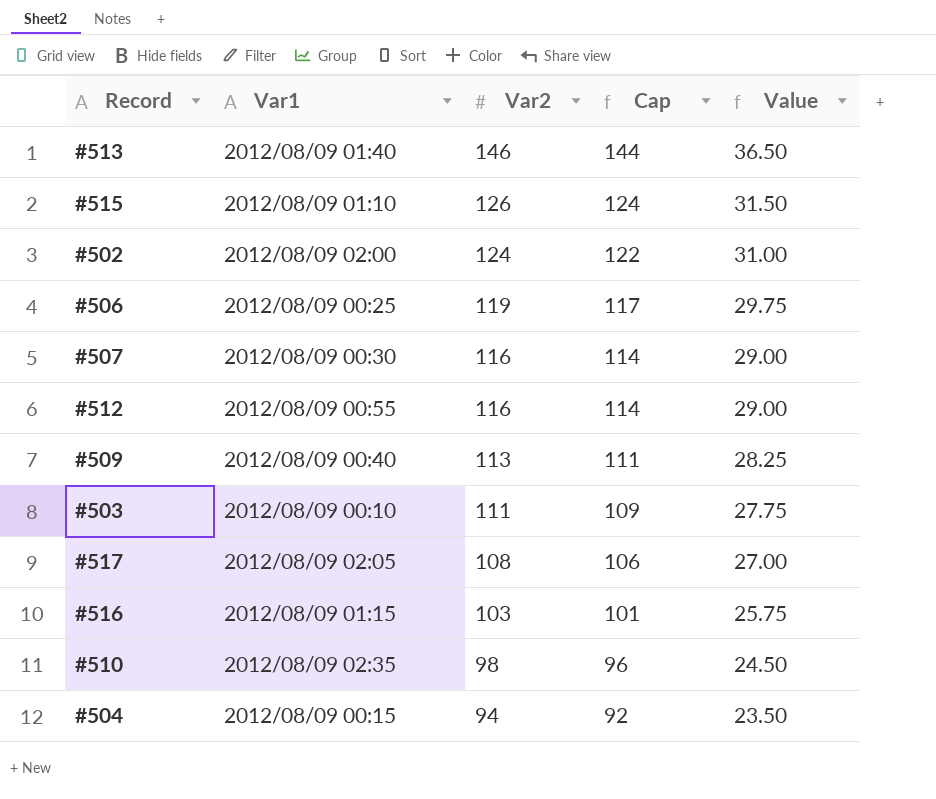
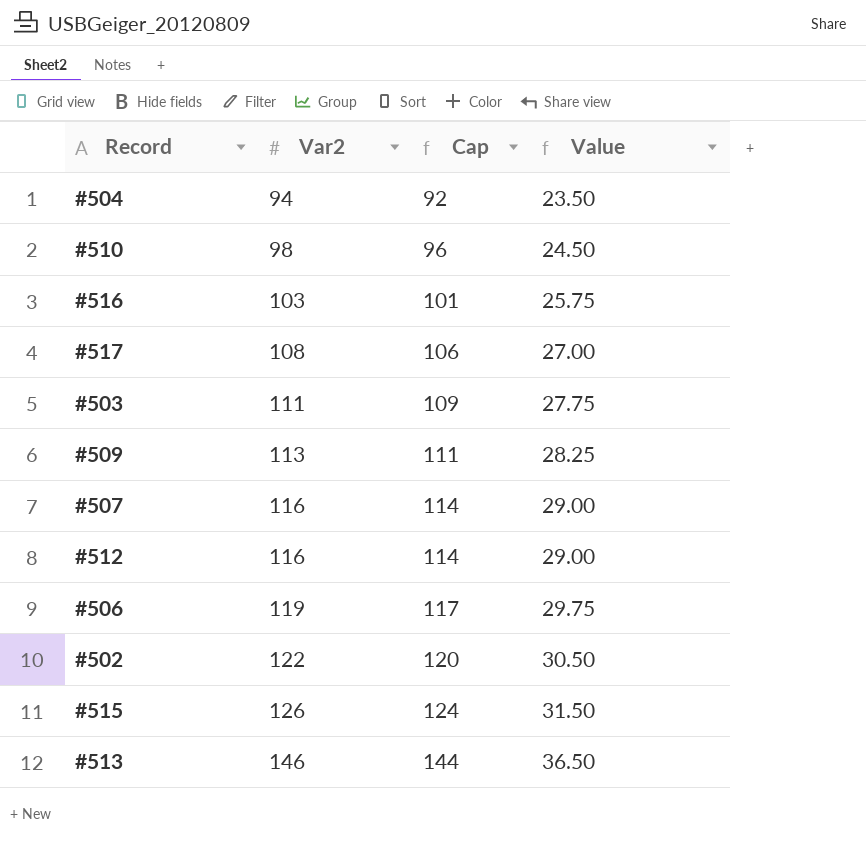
row order: Var2 descending -> Var2 ascending
column Var1 | position: 2 -> none
#502 | Var2: 124 -> 122
#502 | Cap: 122 -> 120
#502 | Value: 31.00 -> 30.50

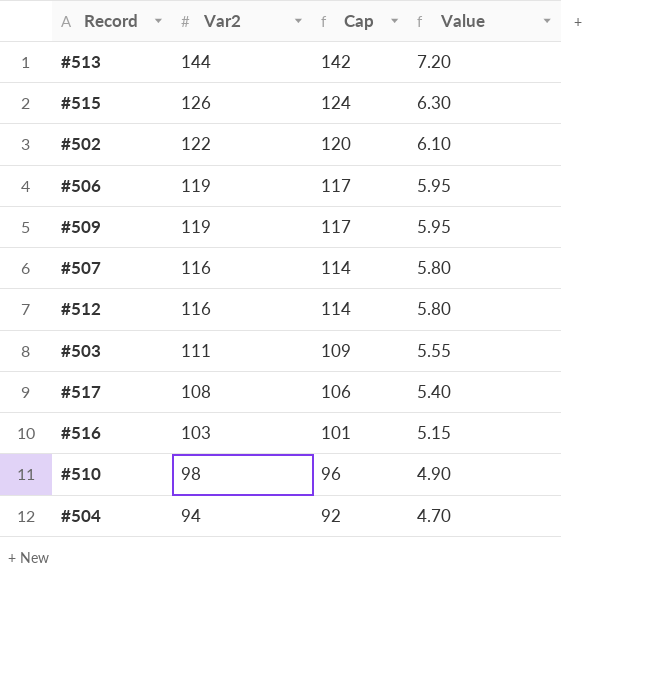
row order: Var2 ascending -> Var2 descending
column Value | formula: [Var2] * 0.25 -> [Var2] * 0.05
#513 | Var2: 146 -> 144
#513 | Cap: 144 -> 142
#509 | Var2: 113 -> 119
#509 | Cap: 111 -> 117

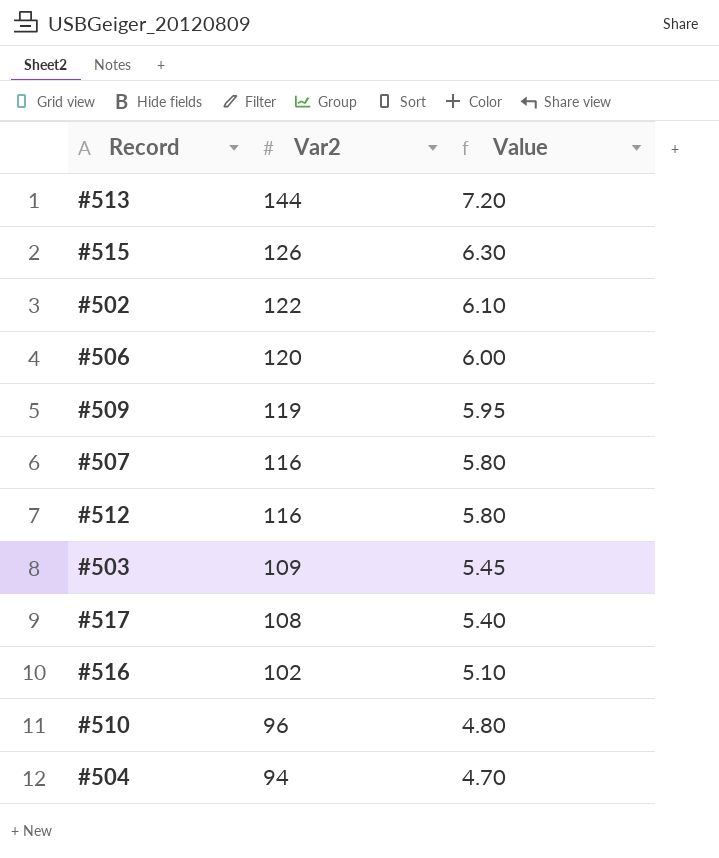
column Cap | formula: [Var2] - 2 -> none
#506 | Var2: 119 -> 120
#506 | Value: 5.95 -> 6.00
#503 | Var2: 111 -> 109
#503 | Value: 5.55 -> 5.45
#516 | Var2: 103 -> 102
#516 | Value: 5.15 -> 5.10
#510 | Var2: 98 -> 96
#510 | Value: 4.90 -> 4.80

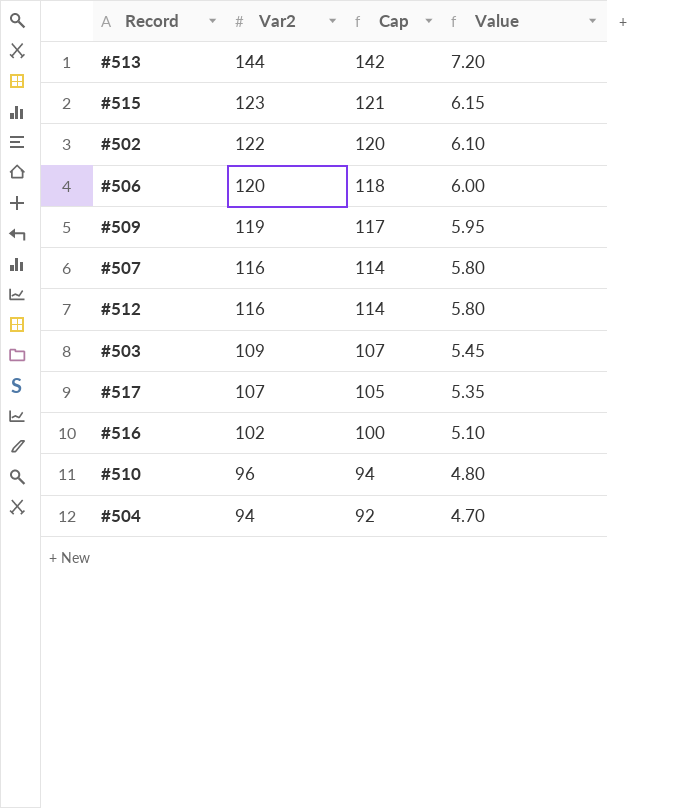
column Cap | formula: none -> [Var2] - 2
#515 | Var2: 126 -> 123
#515 | Value: 6.30 -> 6.15
#517 | Var2: 108 -> 107
#517 | Value: 5.40 -> 5.35

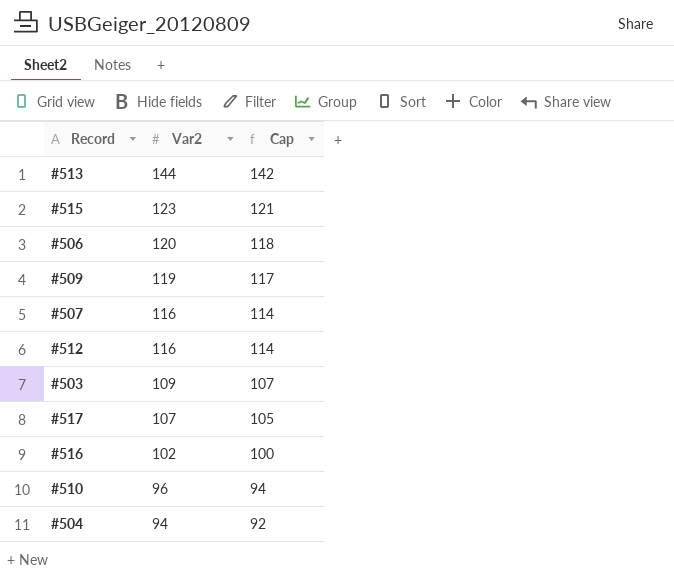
column Value | formula: [Var2] * 0.05 -> none
row #502: 122 | 120 | 6.10 -> none

